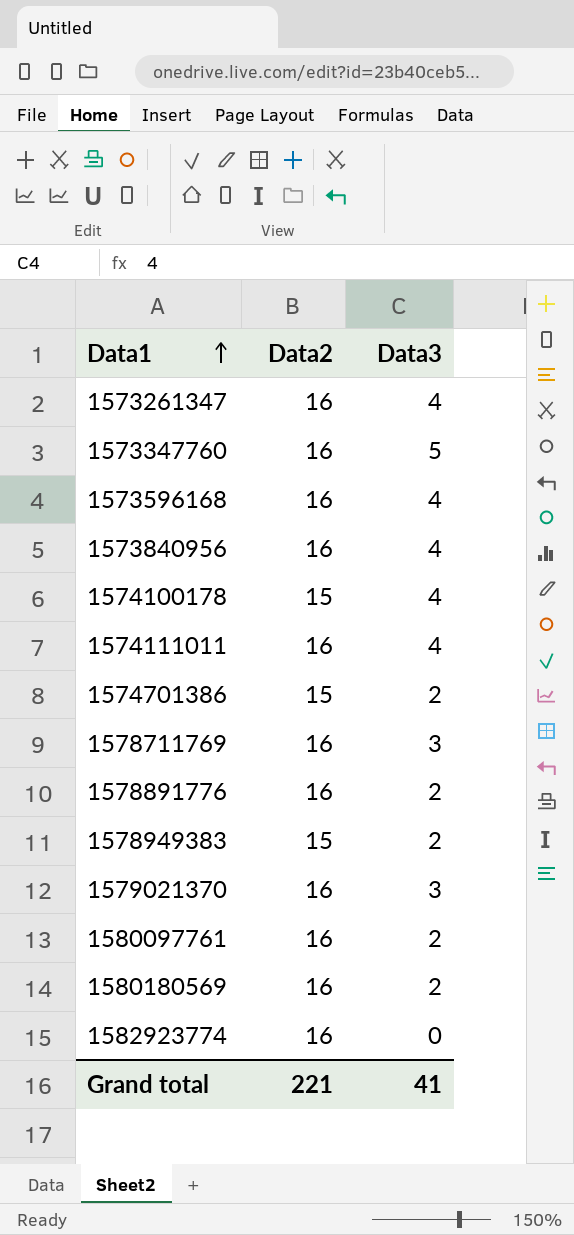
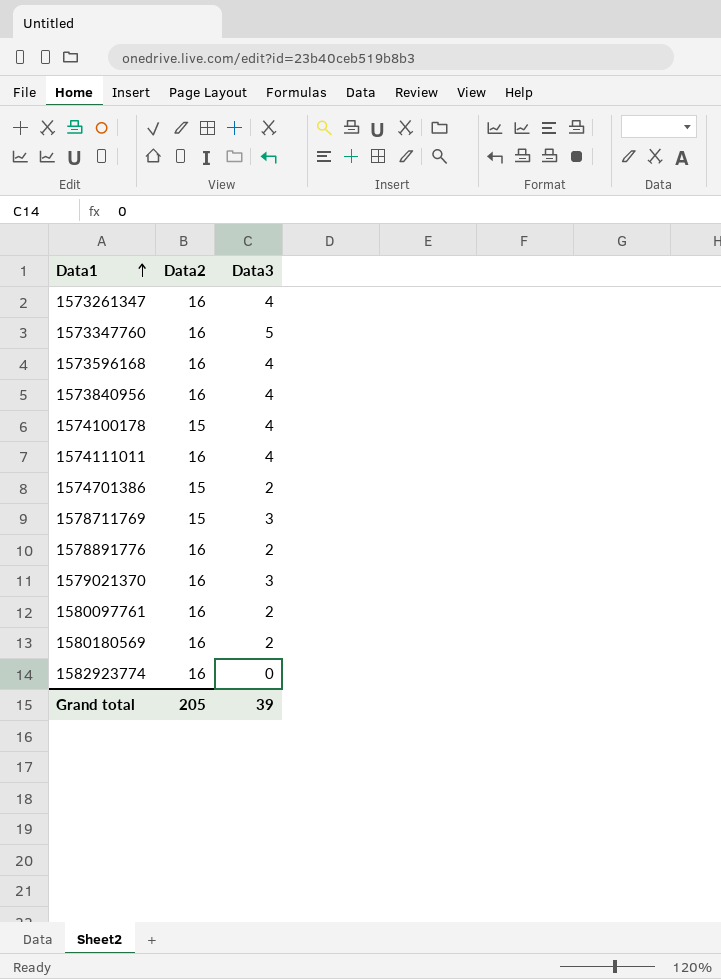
row 1578949383: 15 | 2 -> none
1578711769 | Data2: 16 -> 15
Grand total | Data2: 221 -> 205
Grand total | Data3: 41 -> 39

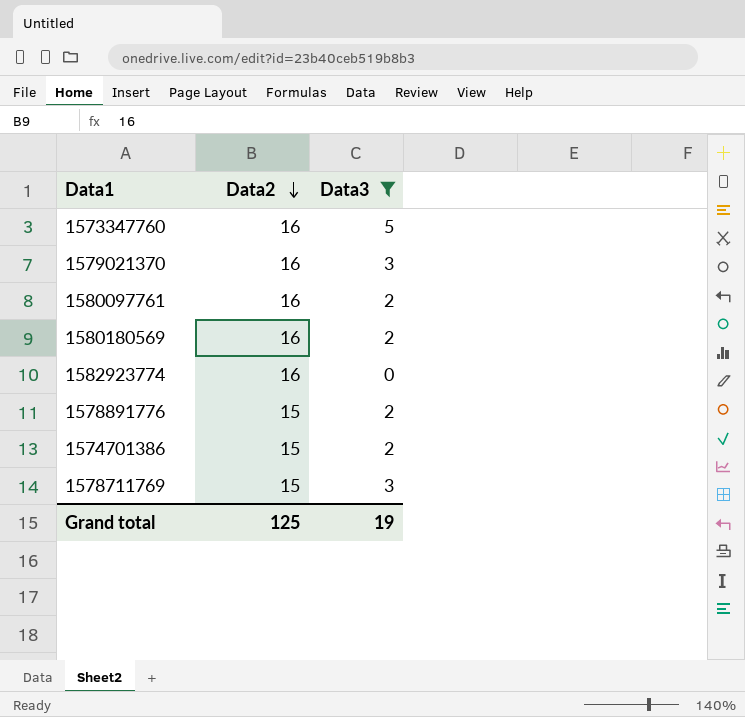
filter: none -> Data3 != 4
row order: Data1 ascending -> Data2 descending
1578891776 | Data2: 16 -> 15
Grand total | Data2: 205 -> 125
Grand total | Data3: 39 -> 19

